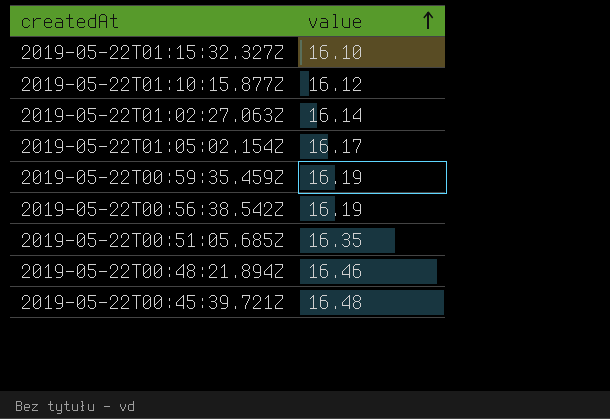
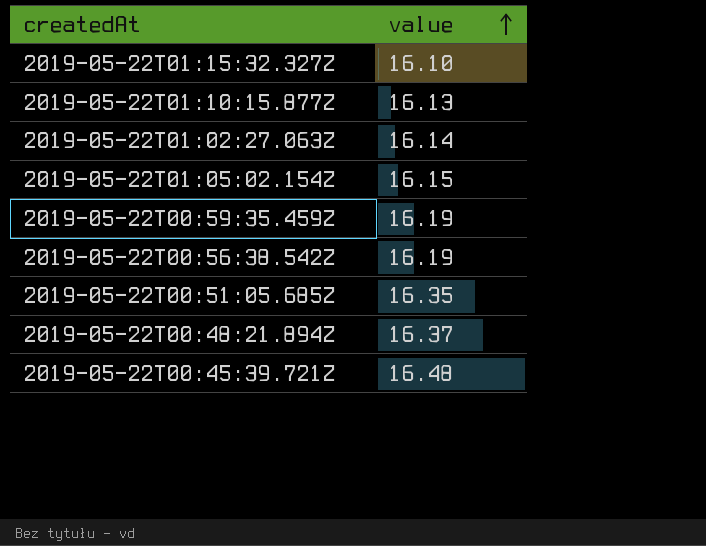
2019-05-22T01:10:15.877Z | value: 16.12 -> 16.13
2019-05-22T01:05:02.154Z | value: 16.17 -> 16.15
2019-05-22T00:48:21.894Z | value: 16.46 -> 16.37

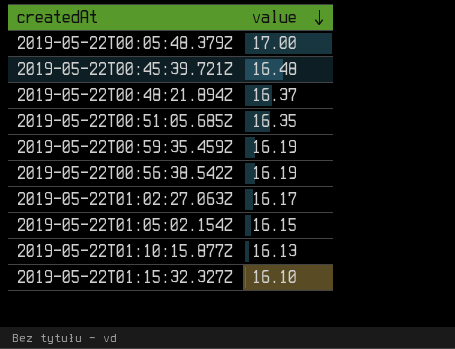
row order: value ascending -> value descending
row 2019-05-22T00:05:48.379Z: none -> 17.00
2019-05-22T01:02:27.063Z | value: 16.14 -> 16.17

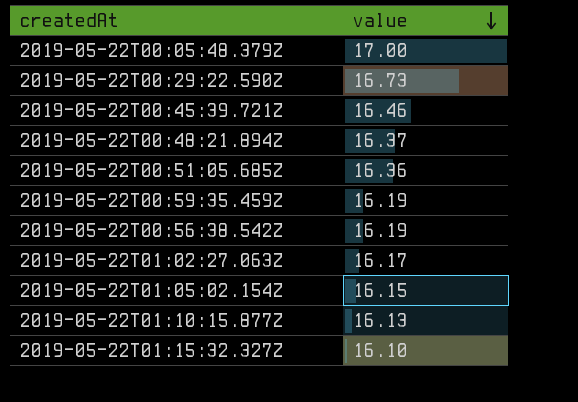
row 2019-05-22T00:29:22.590Z: none -> 16.73
2019-05-22T00:45:39.721Z | value: 16.48 -> 16.46
2019-05-22T00:51:05.685Z | value: 16.35 -> 16.36

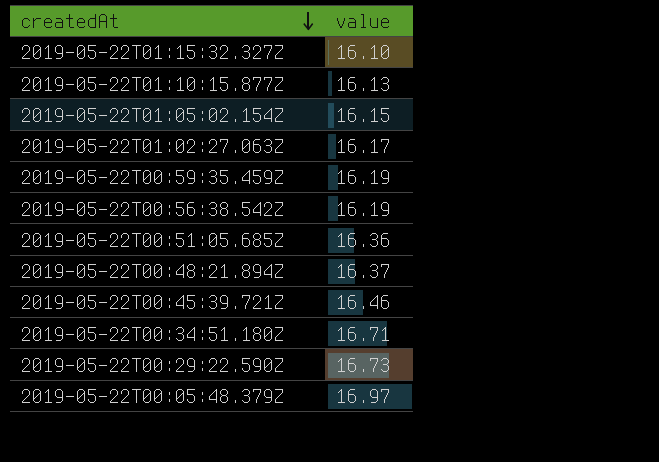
row order: value descending -> createdAt descending
row 2019-05-22T00:34:51.180Z: none -> 16.71
2019-05-22T00:05:48.379Z | value: 17.00 -> 16.97

